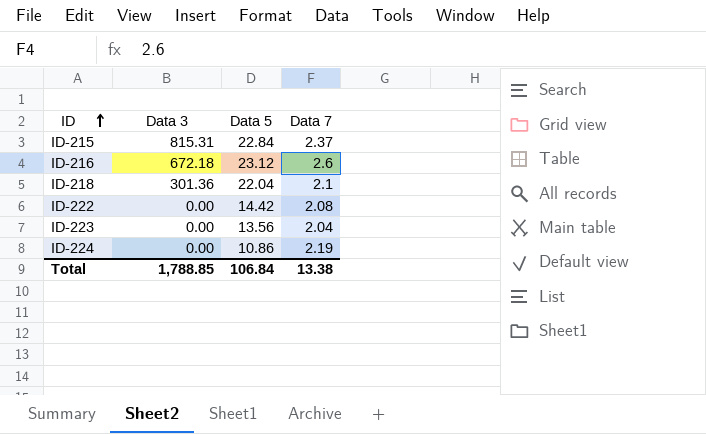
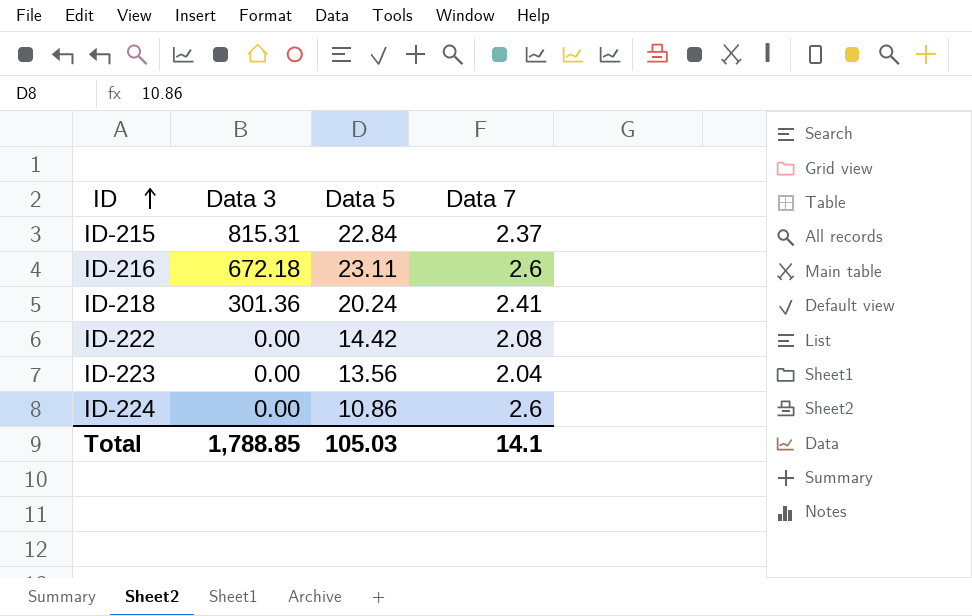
ID-216 | Data 5: 23.12 -> 23.11
ID-218 | Data 5: 22.04 -> 20.24
ID-218 | Data 7: 2.1 -> 2.41
ID-224 | Data 7: 2.19 -> 2.6
Total | Data 5: 106.84 -> 105.03
Total | Data 7: 13.38 -> 14.1

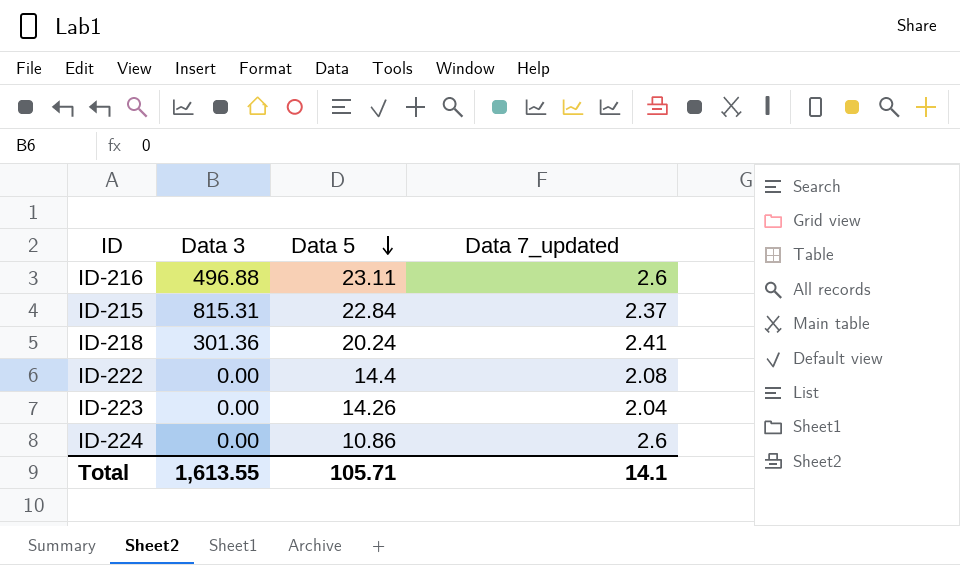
row order: ID ascending -> Data 5 descending
column name: Data 7 -> Data 7_updated
ID-216 | Data 3: 672.18 -> 496.88
ID-222 | Data 5: 14.42 -> 14.4
ID-223 | Data 5: 13.56 -> 14.26
Total | Data 3: 1,788.85 -> 1,613.55
Total | Data 5: 105.03 -> 105.71

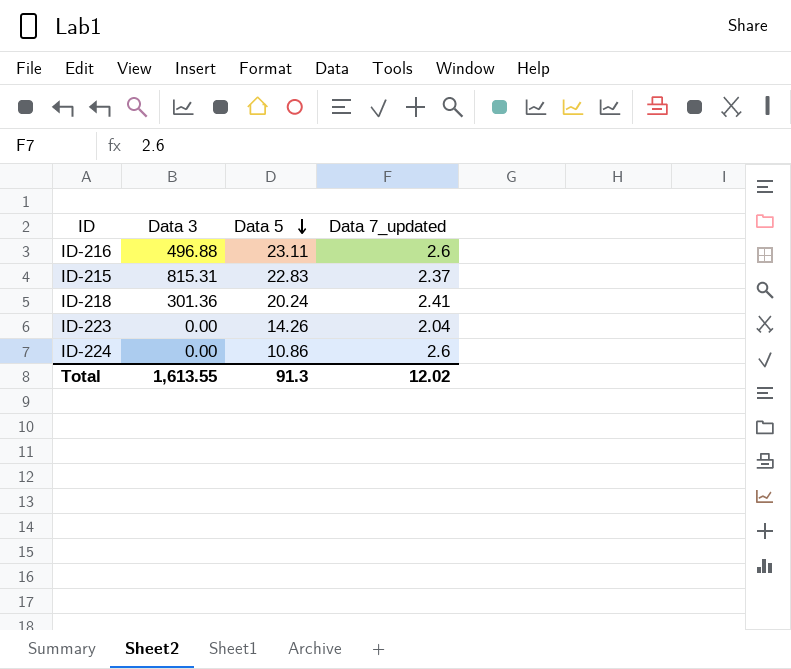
row ID-222: 0.00 | 14.4 | 2.08 -> none
ID-215 | Data 5: 22.84 -> 22.83
Total | Data 5: 105.71 -> 91.3
Total | Data 7_updated: 14.1 -> 12.02

